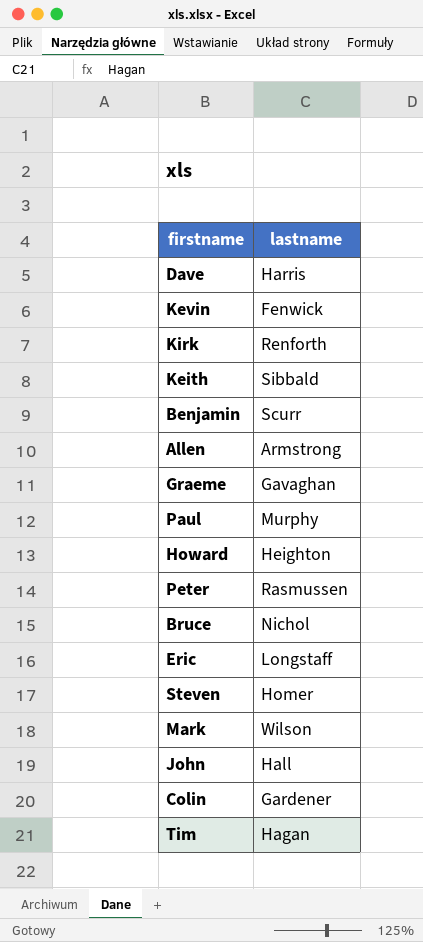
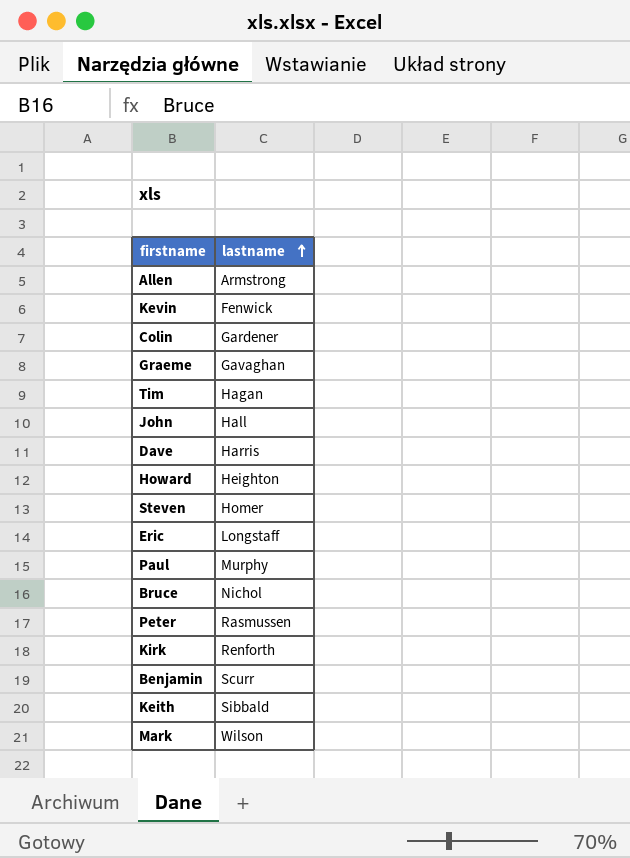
row order: none -> lastname ascending

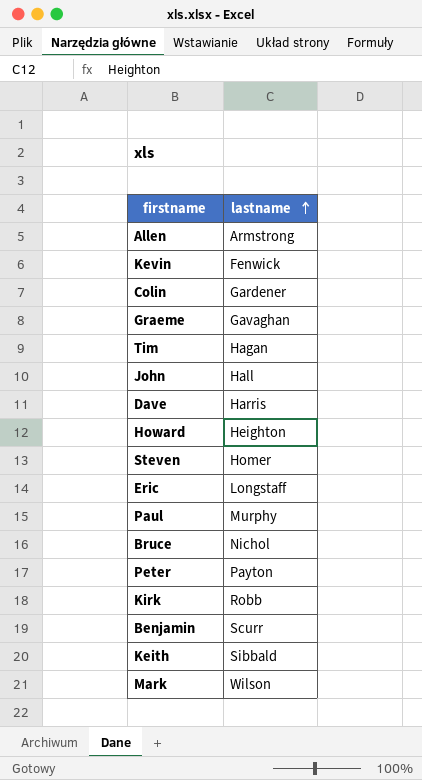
Peter | lastname: Rasmussen -> Payton
Kirk | lastname: Renforth -> Robb

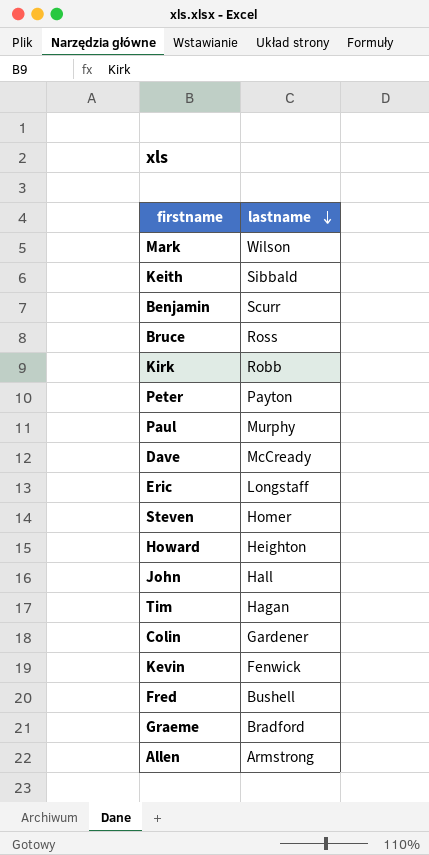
row order: lastname ascending -> lastname descending
Bruce | lastname: Nichol -> Ross
Dave | lastname: Harris -> McCready
row Fred: none -> Bushell
Graeme | lastname: Gavaghan -> Bradford

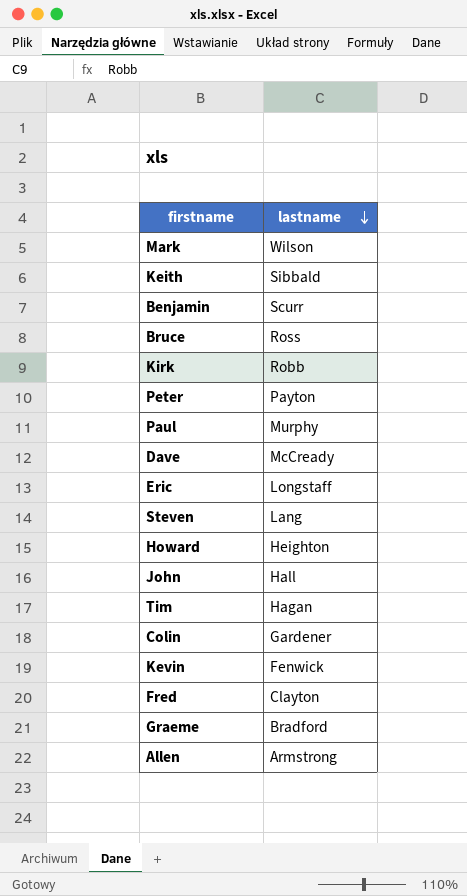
Steven | lastname: Homer -> Lang
Fred | lastname: Bushell -> Clayton

